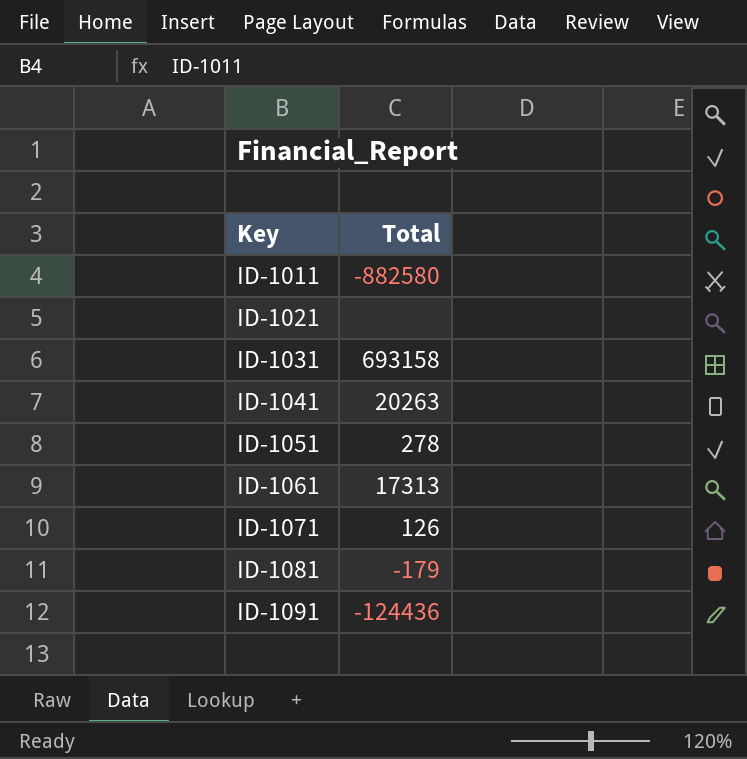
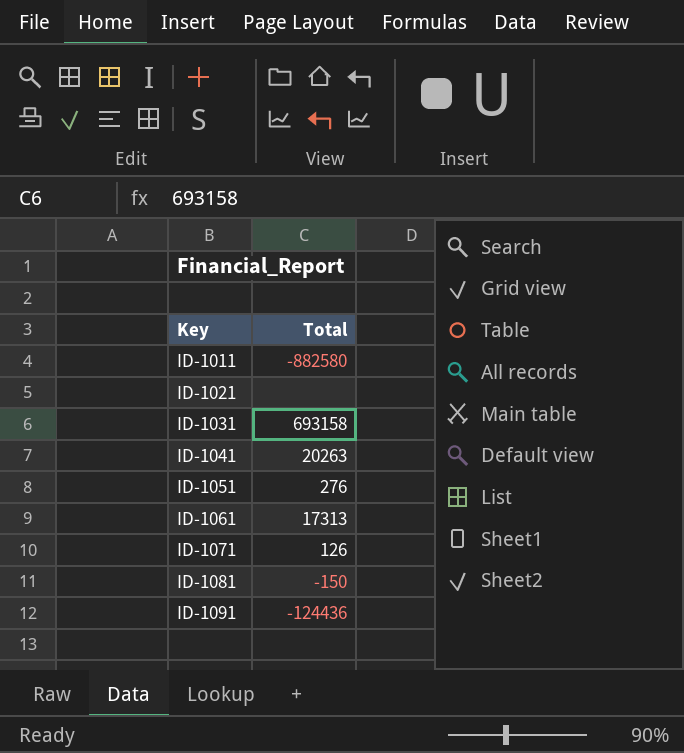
ID-1051 | Total: 278 -> 276
ID-1081 | Total: -179 -> -150

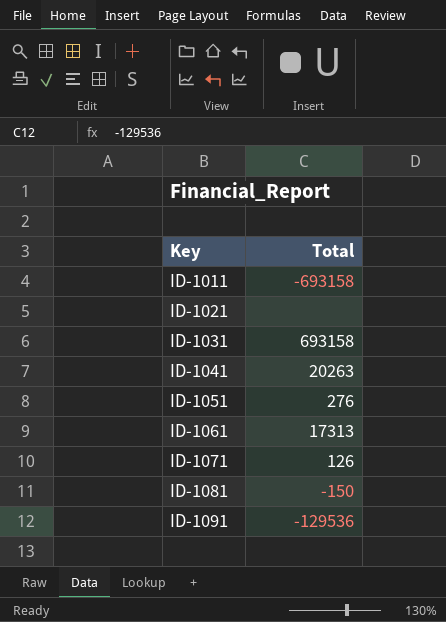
ID-1011 | Total: -882580 -> -693158
ID-1091 | Total: -124436 -> -129536

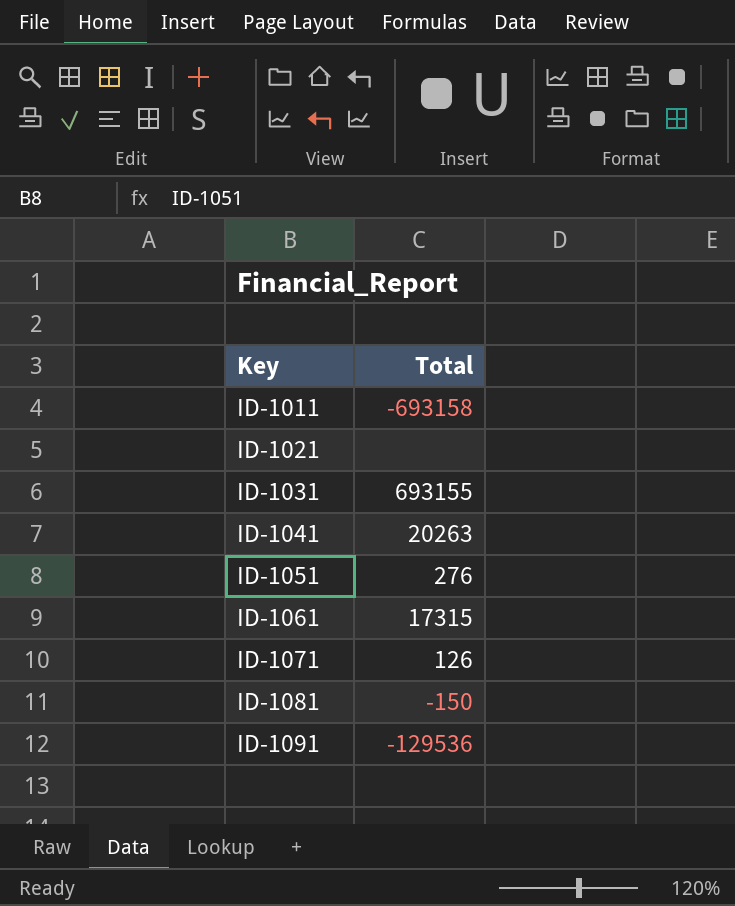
ID-1031 | Total: 693158 -> 693155
ID-1061 | Total: 17313 -> 17315

